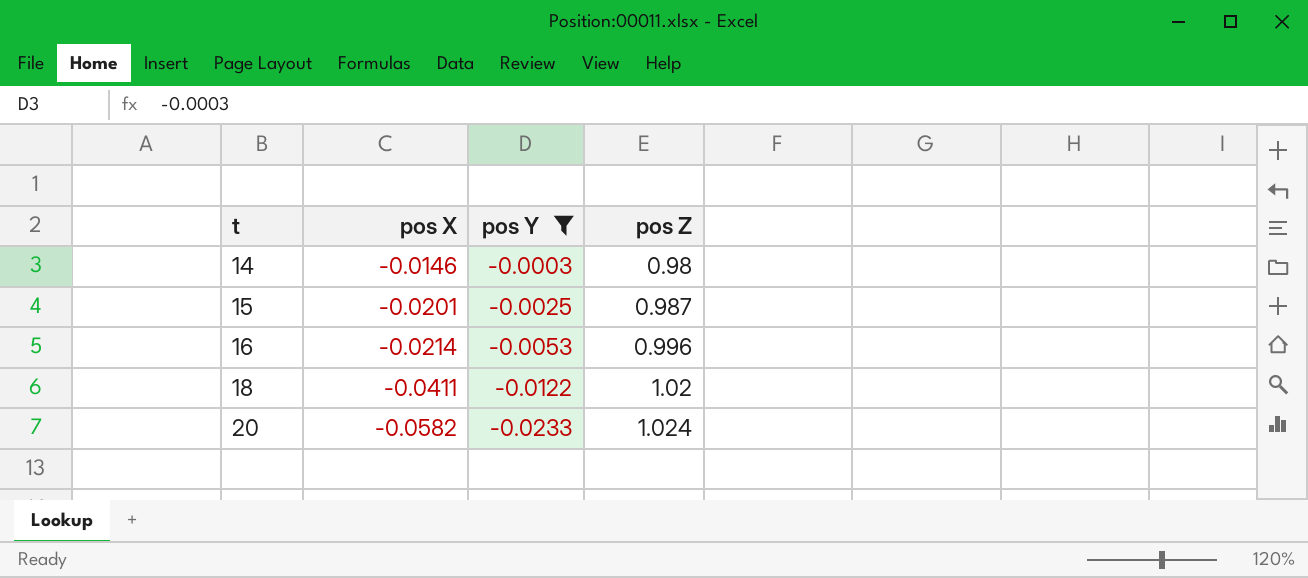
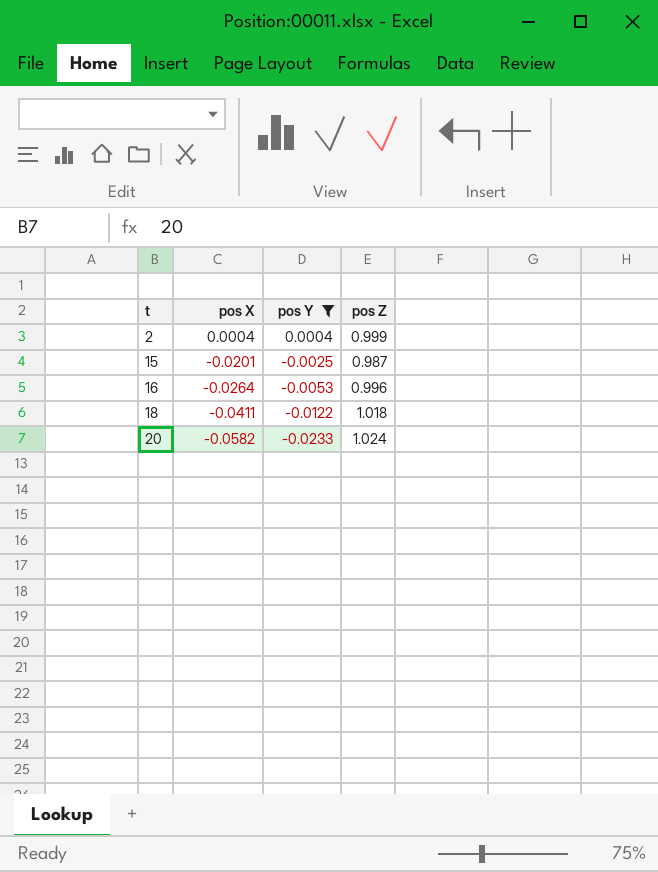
row 14: -0.0146 | -0.0003 | 0.98 -> none
row 2: none -> 0.0004 | 0.0004 | 0.999
16 | pos X: -0.0214 -> -0.0264
18 | pos Z: 1.02 -> 1.018

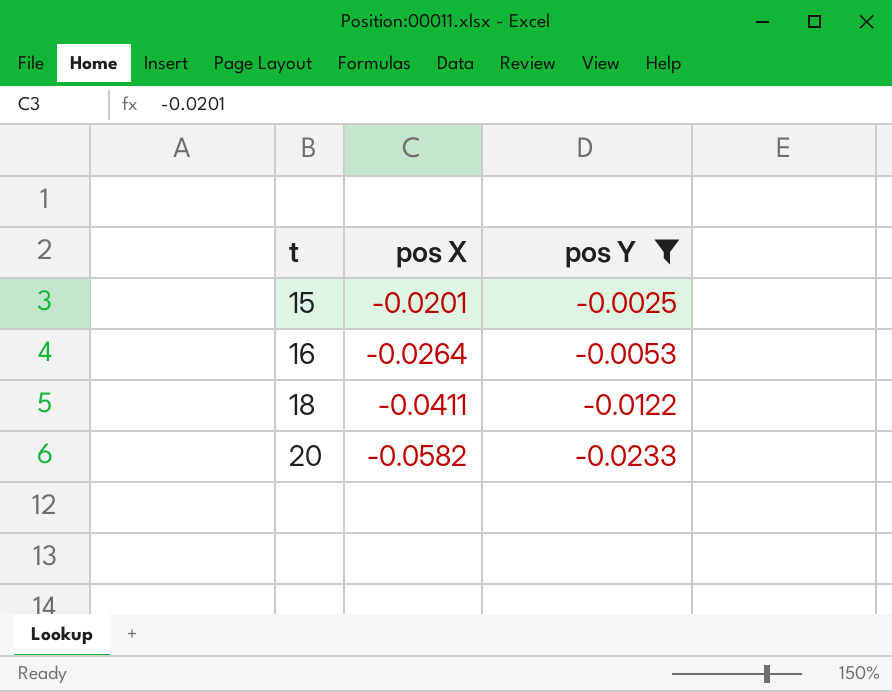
column pos Z | position: 4 -> none
row 2: 0.0004 | 0.0004 | 0.999 -> none

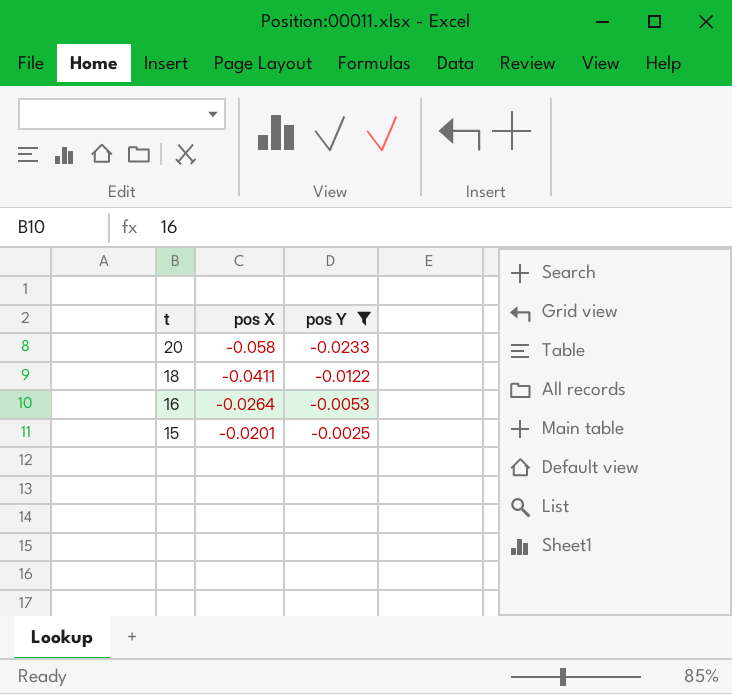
row order: t ascending -> t descending
20 | pos X: -0.0582 -> -0.058

